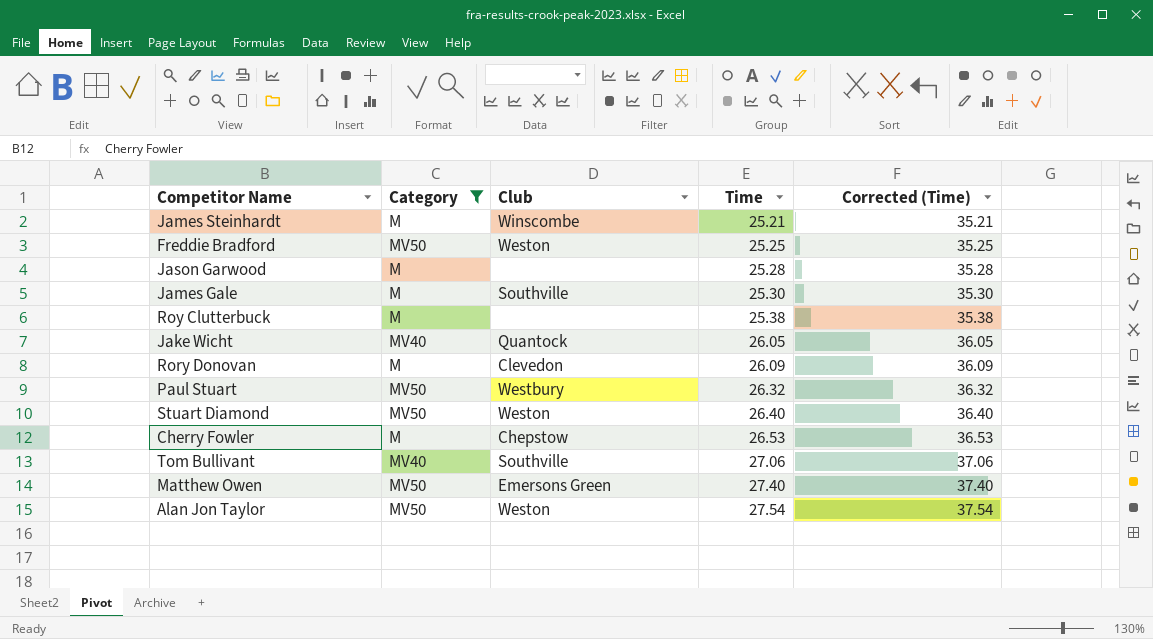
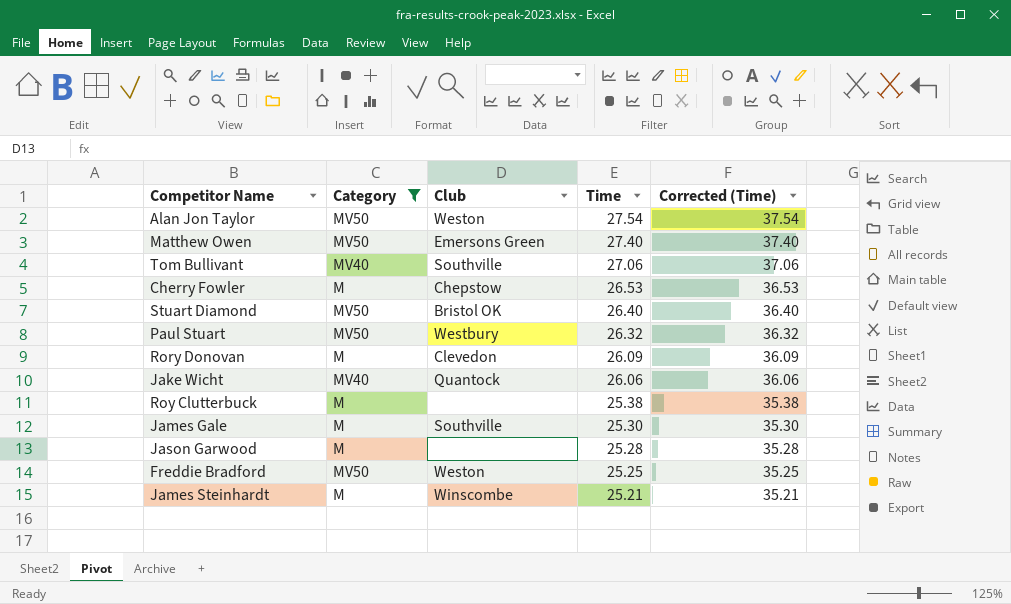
row order: Time ascending -> Time descending
Stuart Diamond | Club: Weston -> Bristol OK
Jake Wicht | Time: 26.05 -> 26.06
Jake Wicht | Corrected (Time): 36.05 -> 36.06

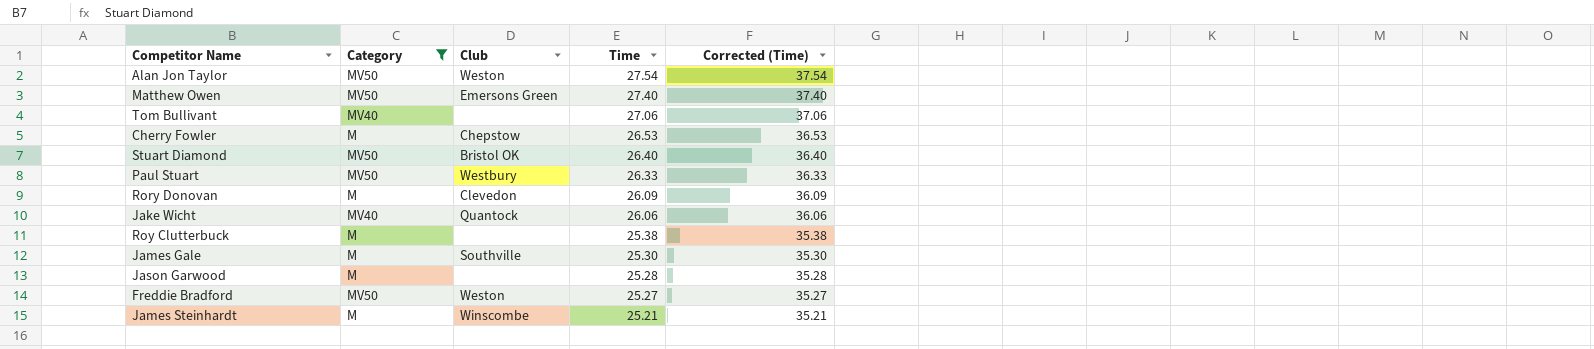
Tom Bullivant | Club: Southville -> none
Paul Stuart | Time: 26.32 -> 26.33
Paul Stuart | Corrected (Time): 36.32 -> 36.33
Freddie Bradford | Time: 25.25 -> 25.27
Freddie Bradford | Corrected (Time): 35.25 -> 35.27

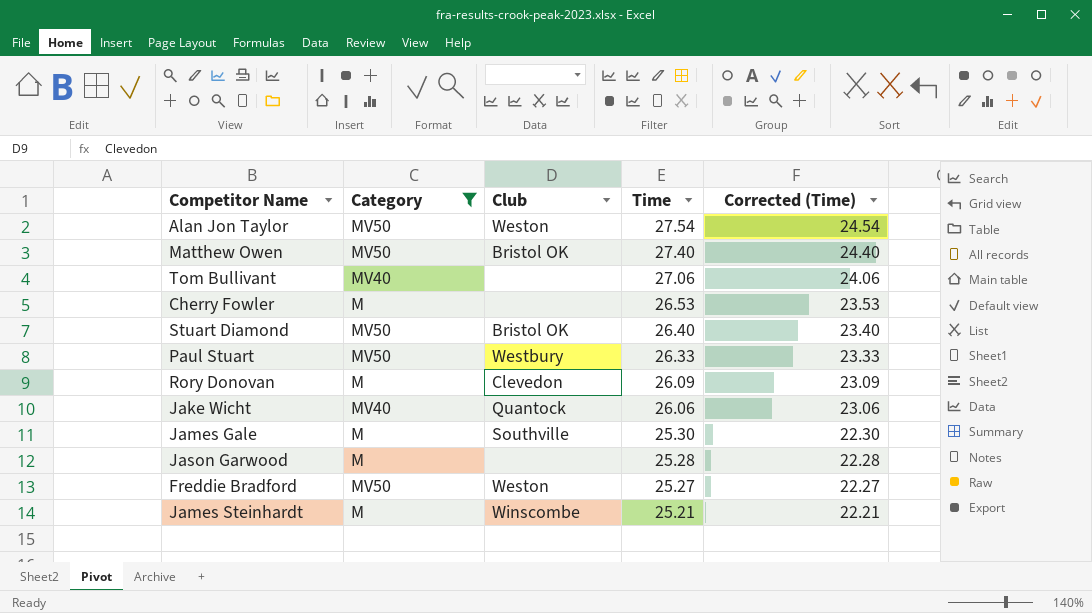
column Corrected (Time) | formula: [Time] + 10 -> [Time] - 3
row Roy Clutterbuck: M | none | 25.38 | 35.38 -> none
Matthew Owen | Club: Emersons Green -> Bristol OK
Cherry Fowler | Club: Chepstow -> none

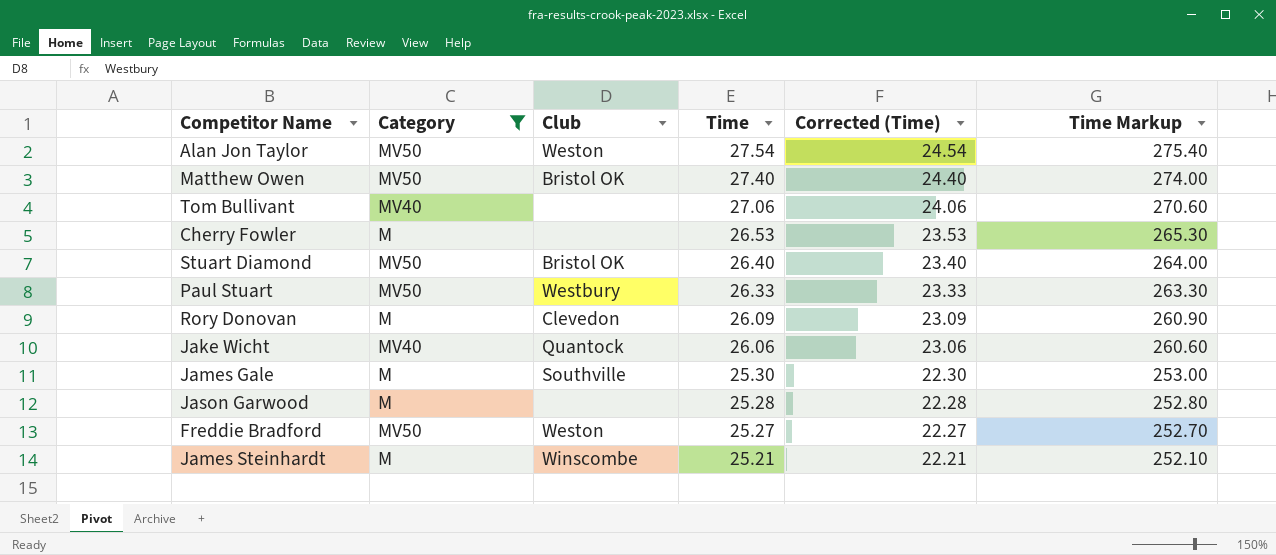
column Time Markup | formula: none -> [Time] * 10

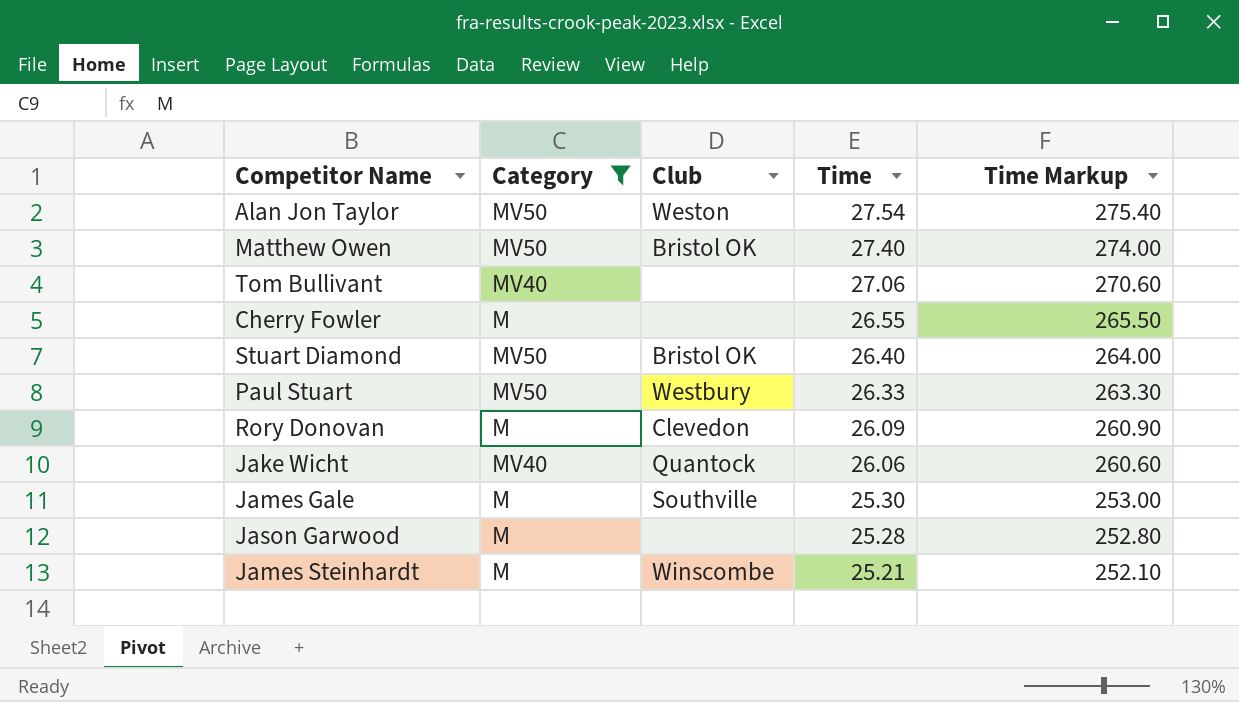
column Corrected (Time) | formula: [Time] - 3 -> none
row Freddie Bradford: MV50 | Weston | 25.27 | 22.27 | 252.70 -> none
Cherry Fowler | Time: 26.53 -> 26.55
Cherry Fowler | Time Markup: 265.30 -> 265.50

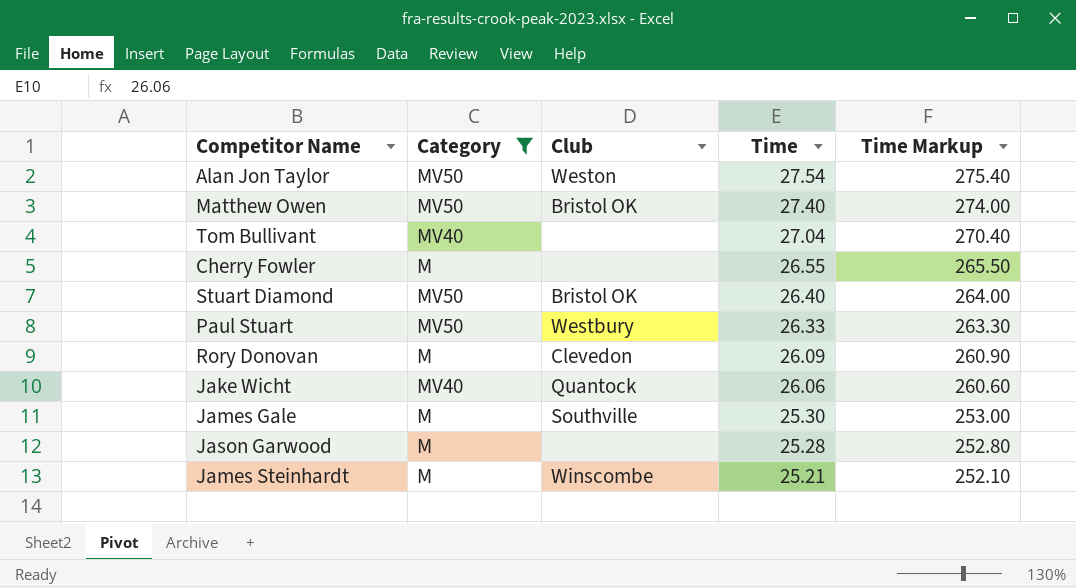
Tom Bullivant | Time: 27.06 -> 27.04
Tom Bullivant | Time Markup: 270.60 -> 270.40

